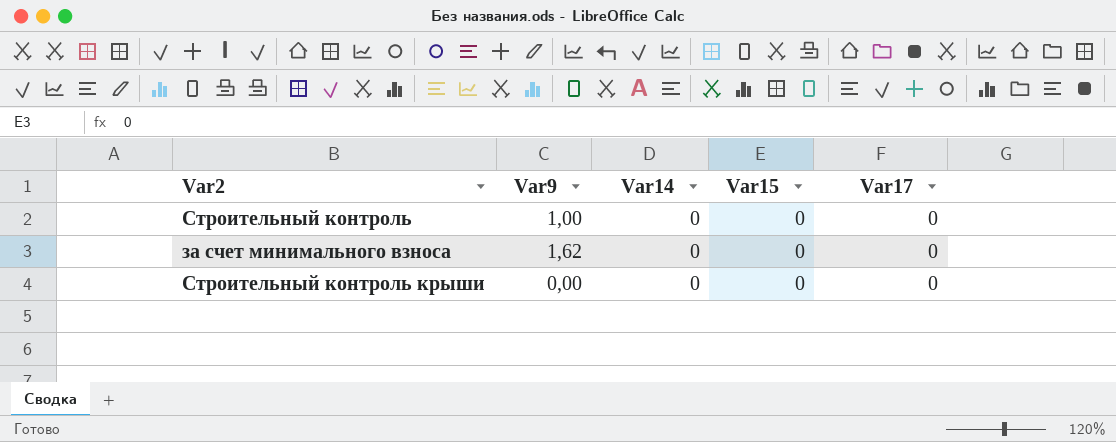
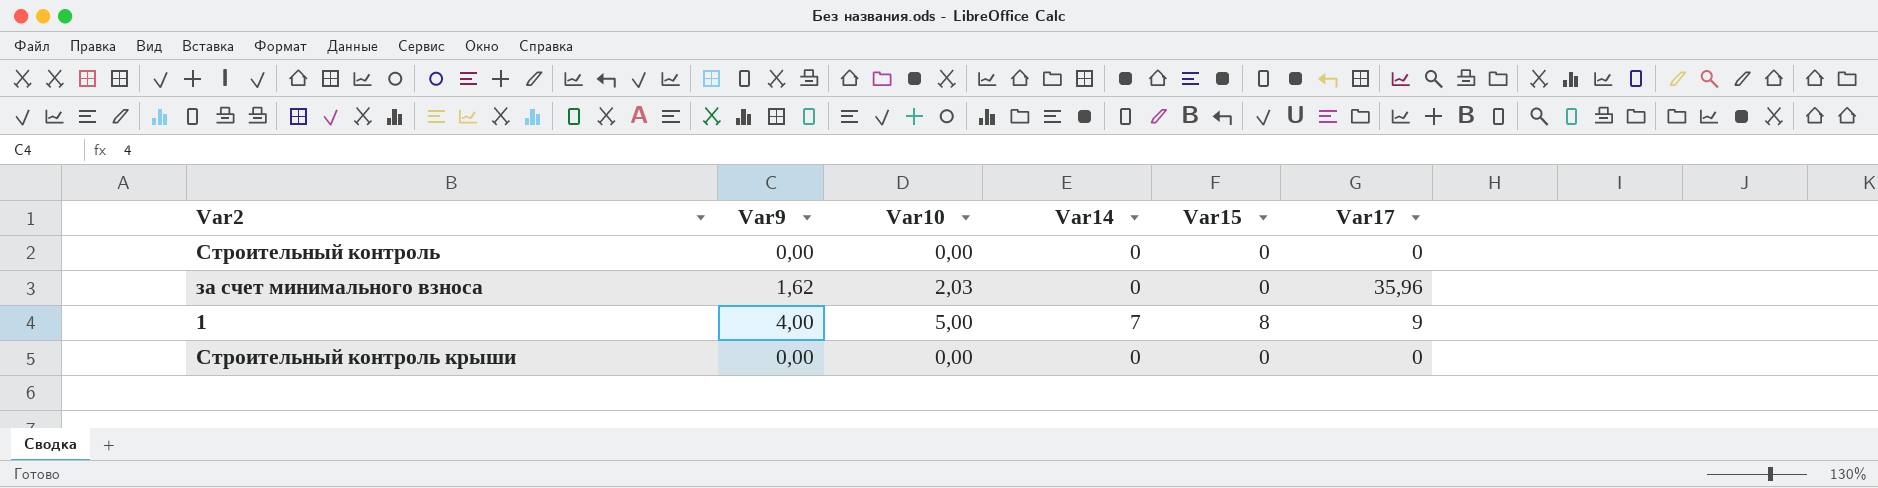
column Var10 | position: none -> 3
Строительный контроль | Var9: 1,00 -> 0,00
за счет минимального взноса | Var17: 0 -> 35,96
row 1: none -> 4,00 | 5,00 | 7 | 8 | 9

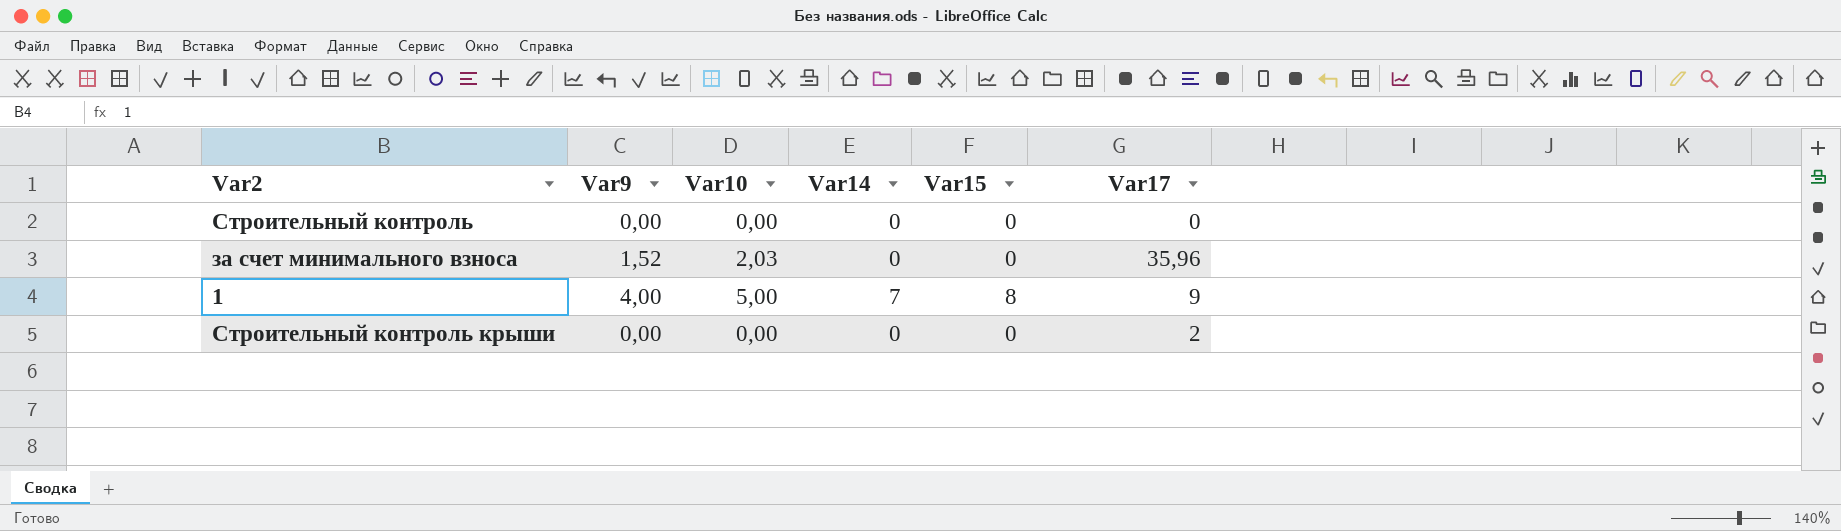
за счет минимального взноса | Var9: 1,62 -> 1,52
Строительный контроль крыши | Var17: 0 -> 2

